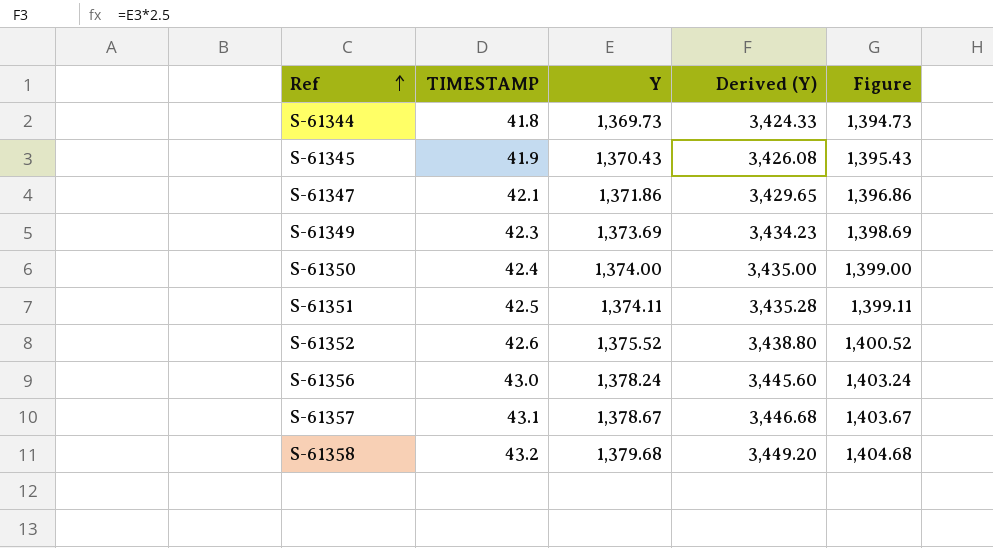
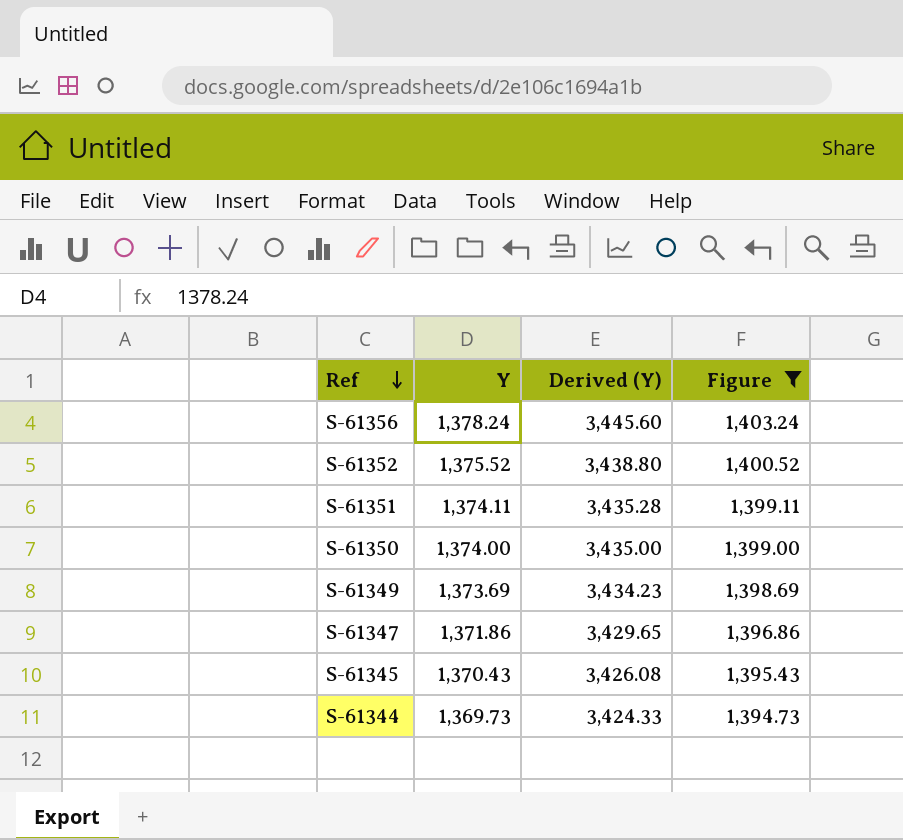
filter: none -> Figure <= 1,403.24
row order: Ref ascending -> Ref descending
column TIMESTAMP | position: 2 -> none

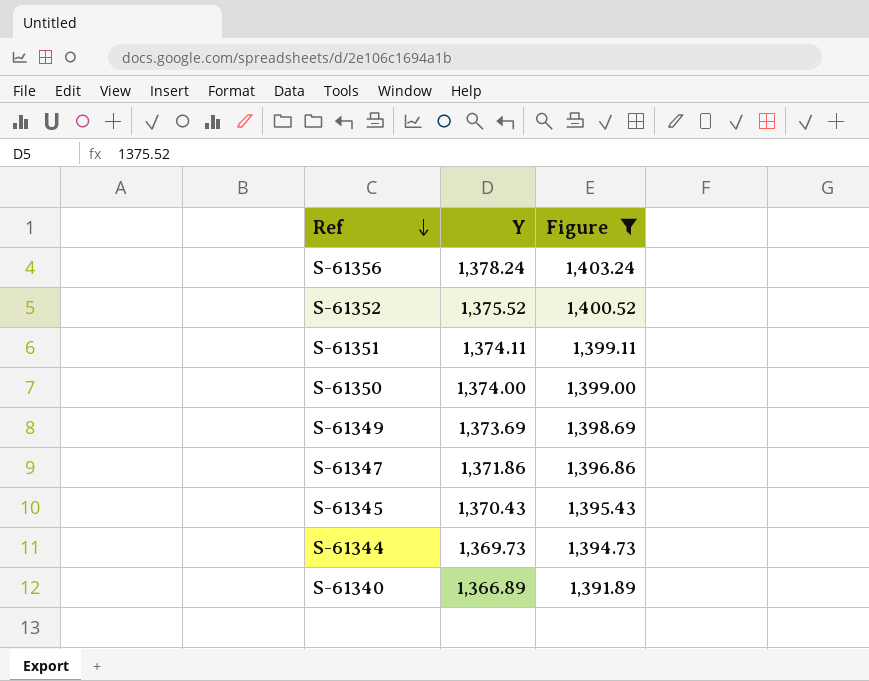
column Derived (Y) | formula: [Y] * 2.5 -> none
row S-61340: none -> 1,366.89 | 1,391.89

